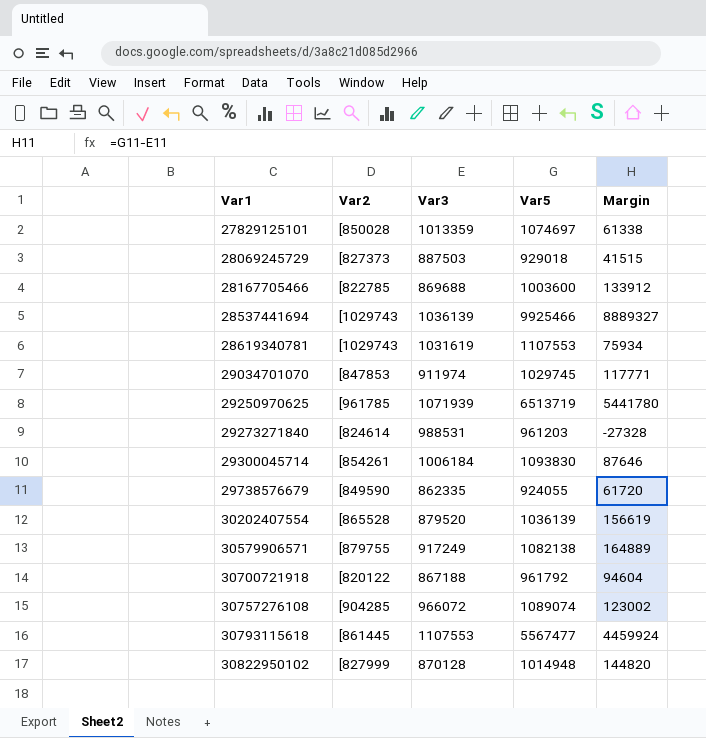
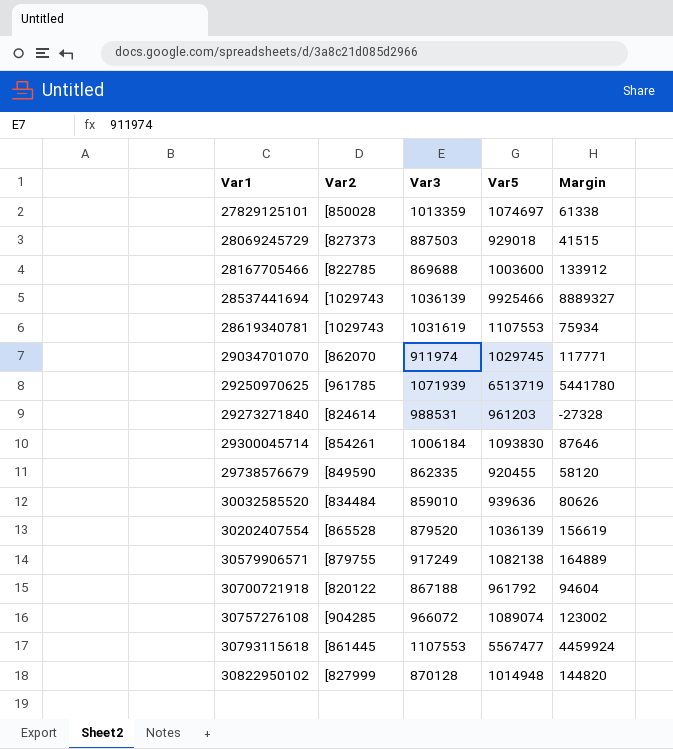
29034701070 | Var2: [847853 -> [862070
29738576679 | Var5: 924055 -> 920455
29738576679 | Margin: 61720 -> 58120
row 30032585520: none -> [834484 | 859010 | 939636 | 80626

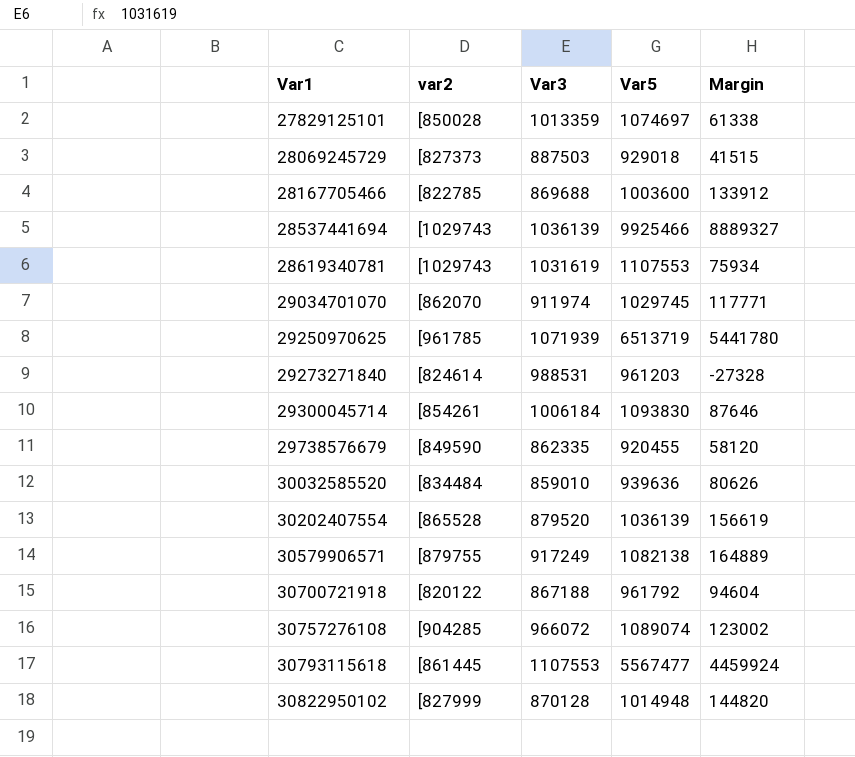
column name: Var2 -> var2

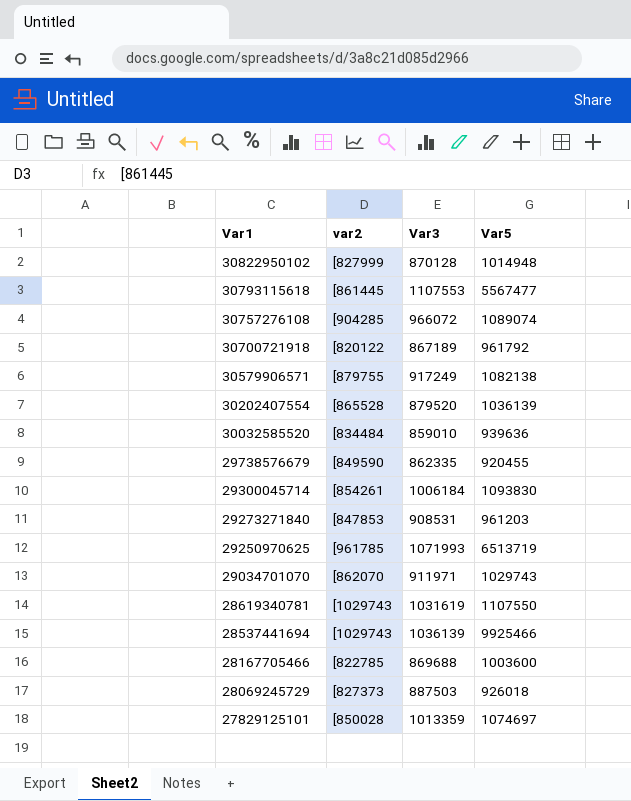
row order: Var1 ascending -> Var1 descending
column Margin | formula: [Var5] - [Var3] -> none
30700721918 | Var3: 867188 -> 867189
29273271840 | var2: [824614 -> [847853
29273271840 | Var3: 988531 -> 908531
29250970625 | Var3: 1071939 -> 1071993
29034701070 | Var3: 911974 -> 911971
29034701070 | Var5: 1029745 -> 1029743
28619340781 | Var5: 1107553 -> 1107550
28069245729 | Var5: 929018 -> 926018

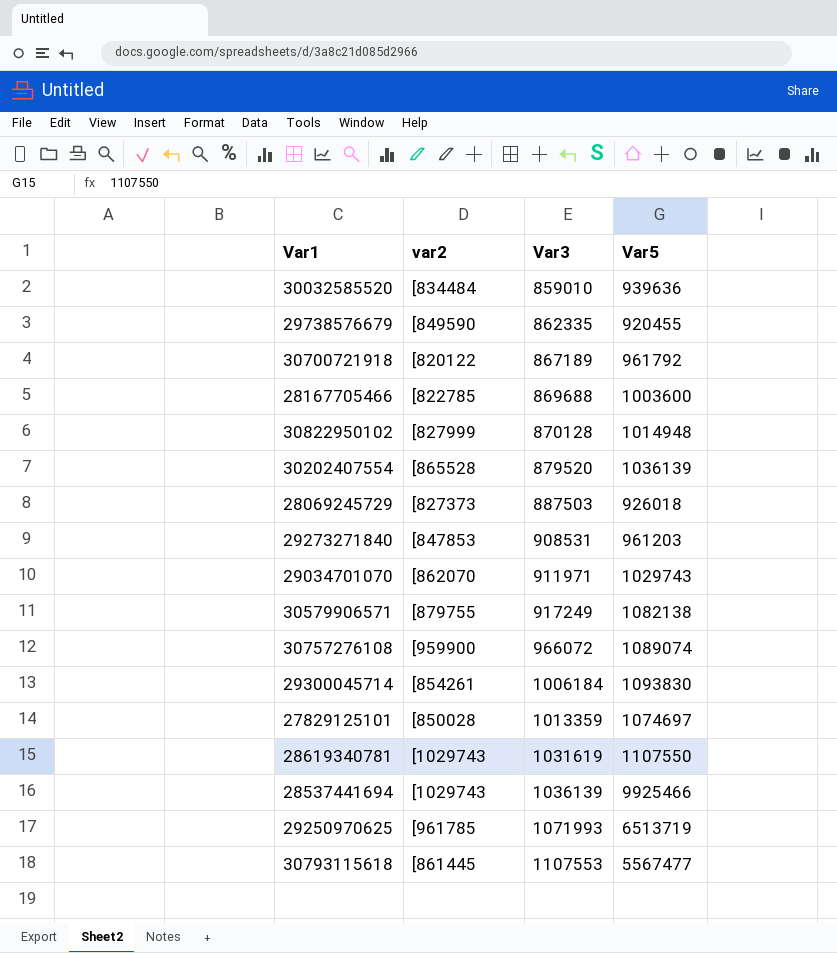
row order: Var1 descending -> Var3 ascending
30757276108 | var2: [904285 -> [959900

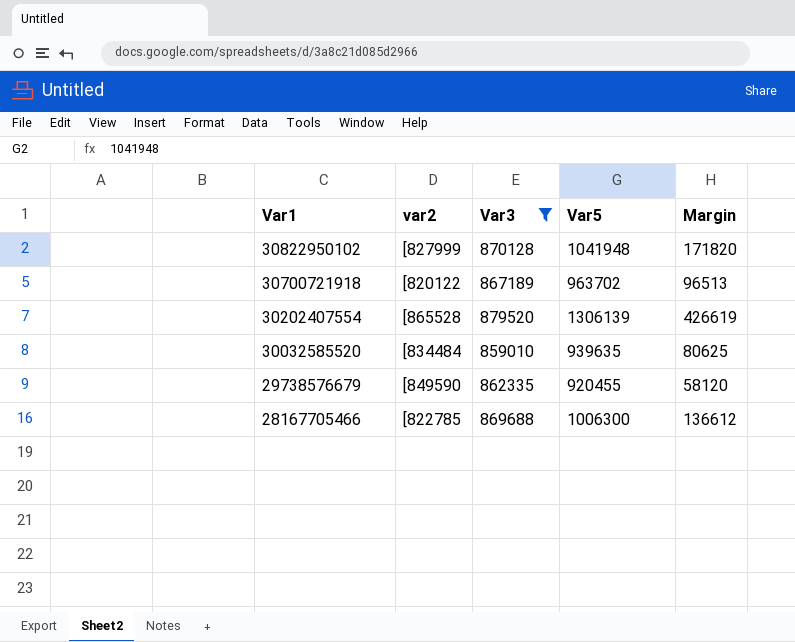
filter: none -> Var3 <= 879520
row order: Var3 ascending -> Var1 descending
column Margin | formula: none -> [Var5] - [Var3]
30822950102 | Var5: 1014948 -> 1041948
30700721918 | Var5: 961792 -> 963702
30202407554 | Var5: 1036139 -> 1306139
30032585520 | Var5: 939636 -> 939635
28167705466 | Var5: 1003600 -> 1006300

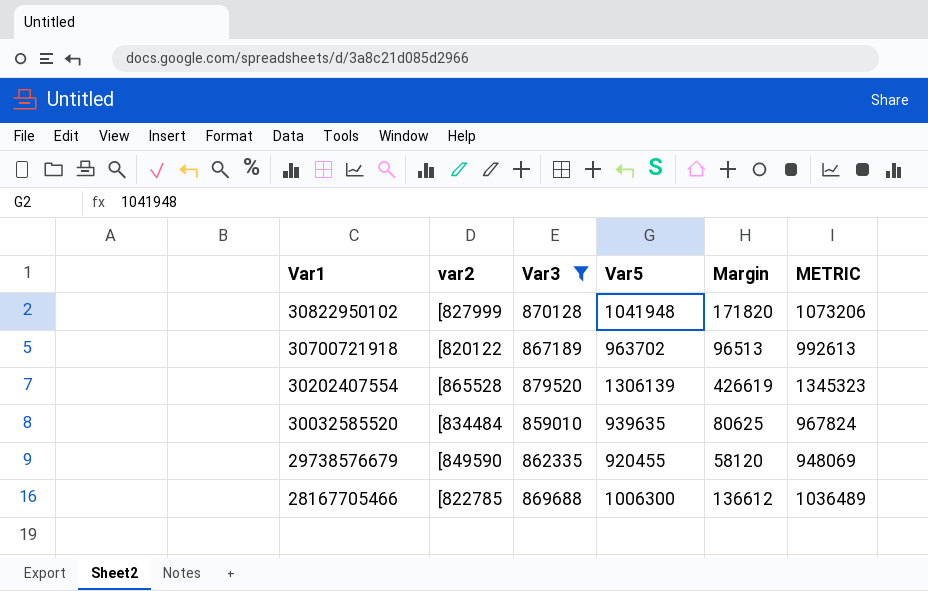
column METRIC | formula: none -> [Var5] * 1.03

